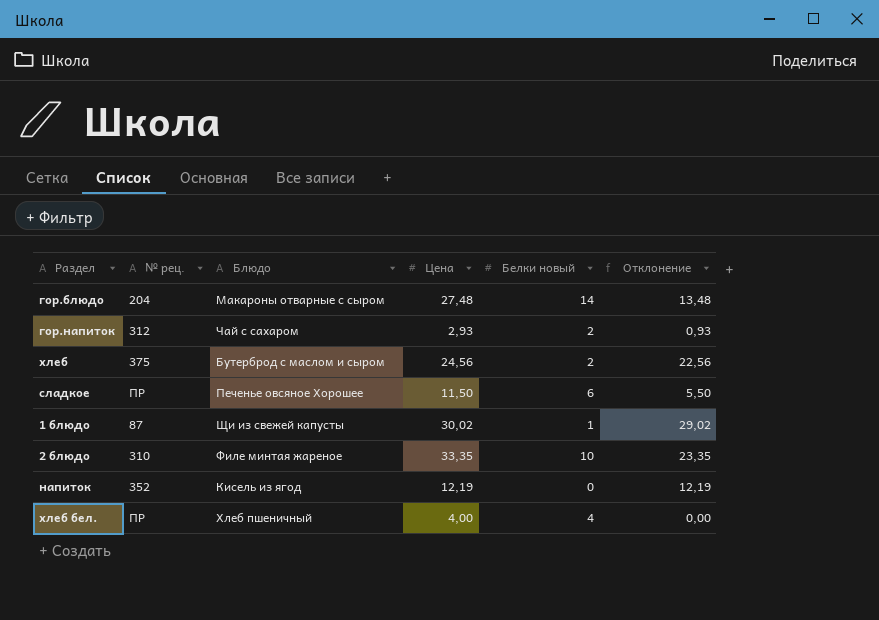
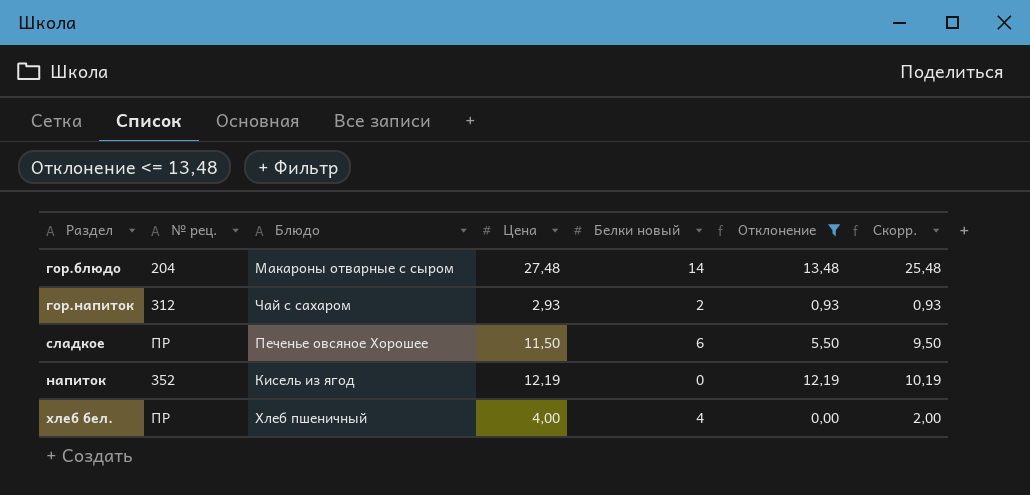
filter: none -> Отклонение <= 13,48
column Скорр. | formula: none -> [Цена] - 2

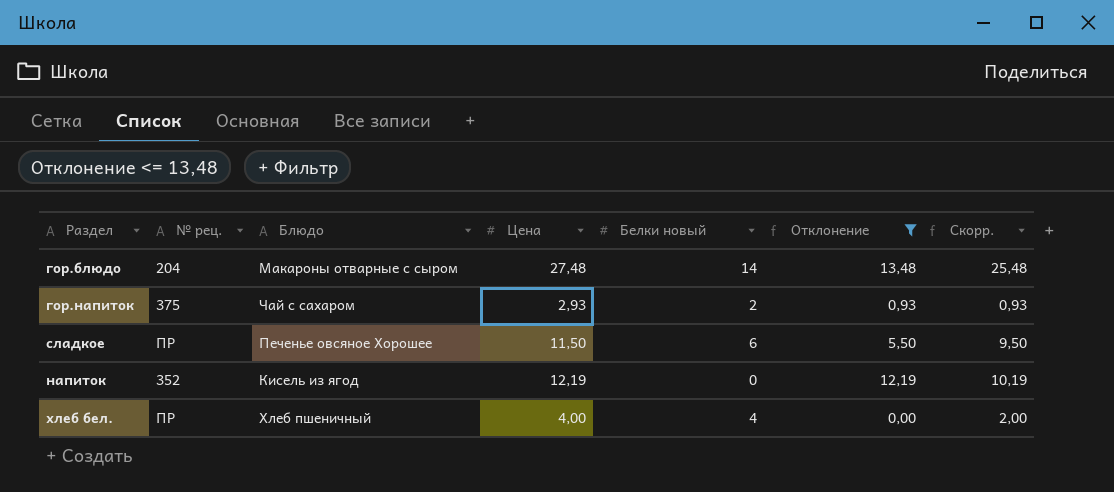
гор.напиток | № рец.: 312 -> 375

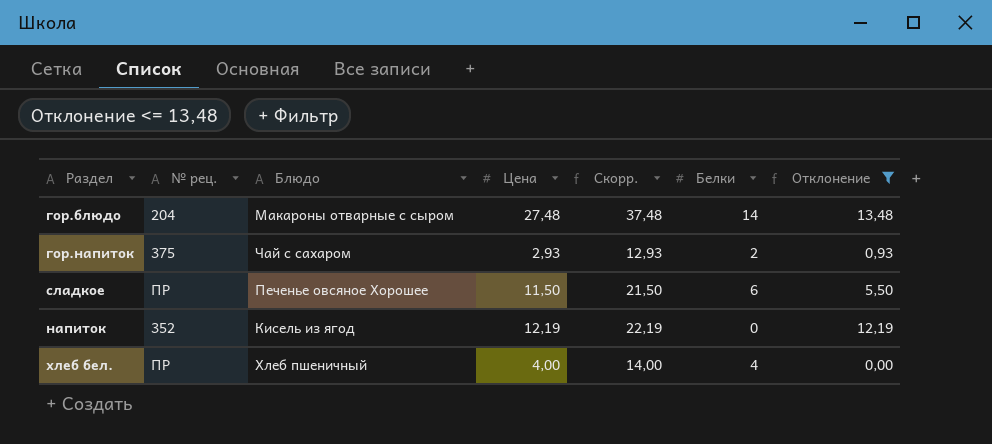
column Скорр. | formula: [Цена] - 2 -> [Цена] + 10
column Скорр. | position: 7 -> 5
column name: Белки новый -> Белки

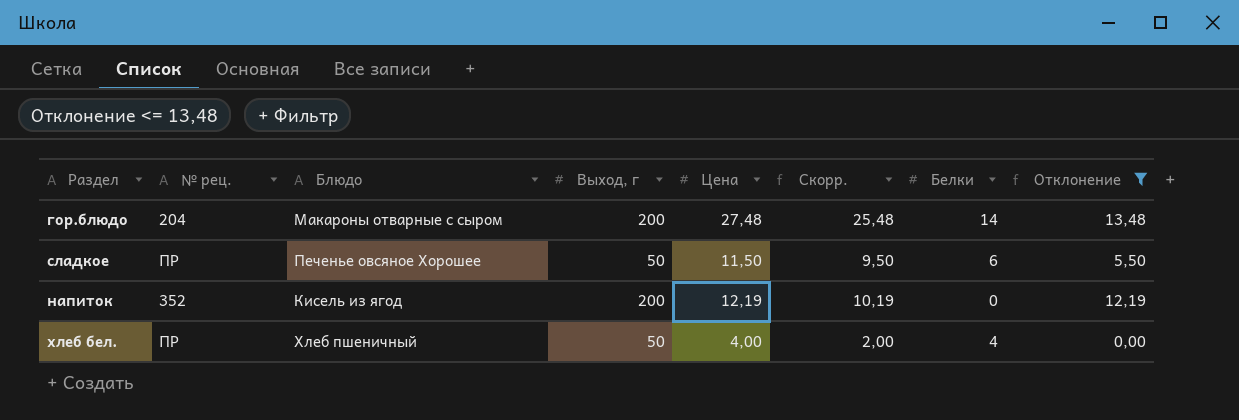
column Выход, г | position: none -> 4
column Скорр. | formula: [Цена] + 10 -> [Цена] - 2
row гор.напиток: 375 | Чай с сахаром | 2,93 | 12,93 | 2 | 0,93 -> none

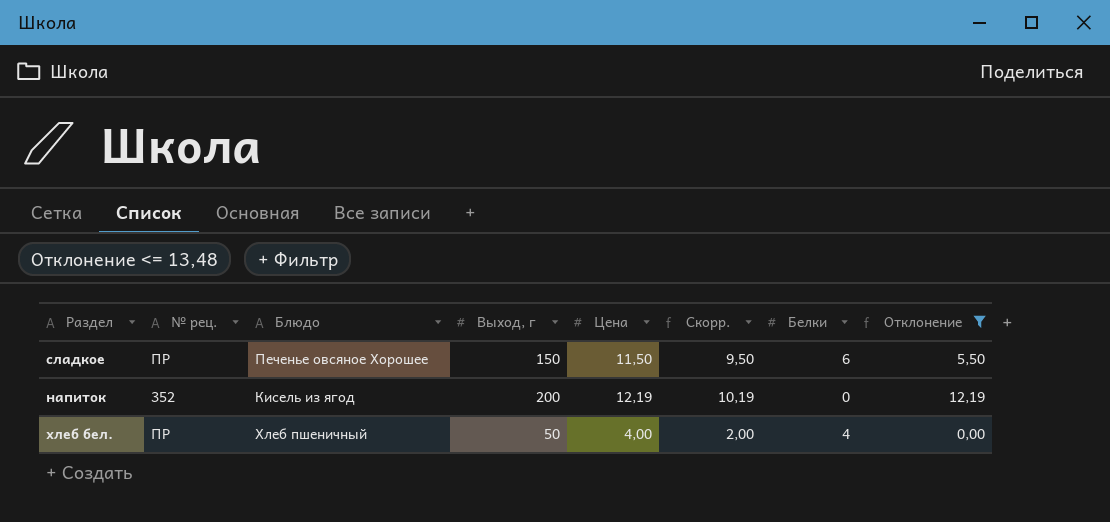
row гор.блюдо: 204 | Макароны отварные с сыром | 200 | 27,48 | 25,48 | 14 | 13,48 -> none
сладкое | Выход, г: 50 -> 150

